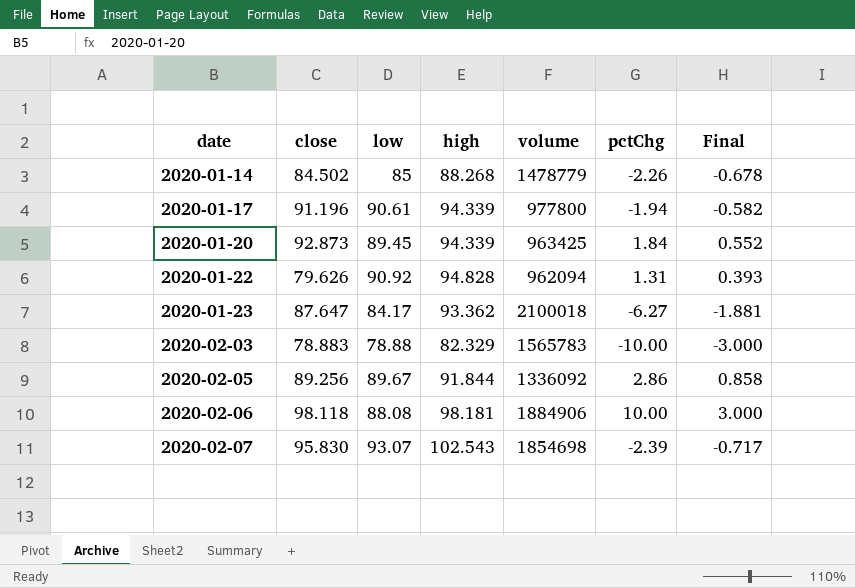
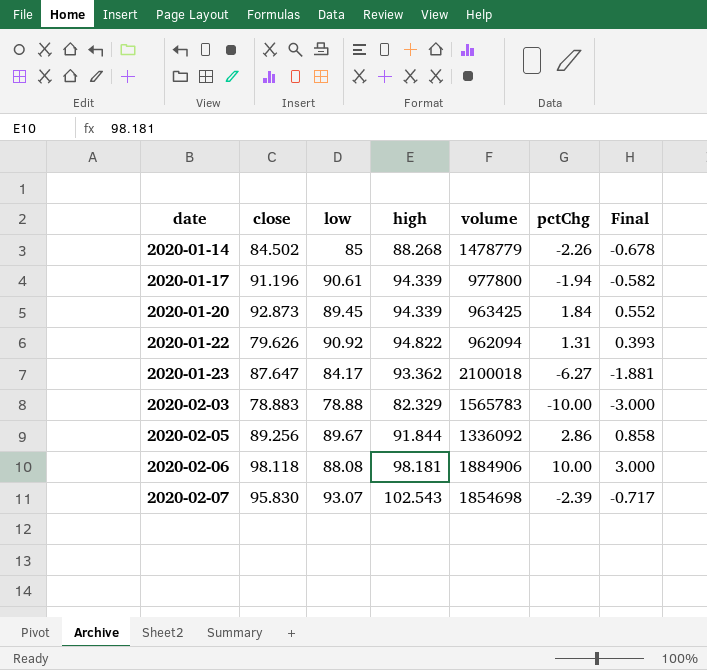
2020-01-22 | high: 94.828 -> 94.822

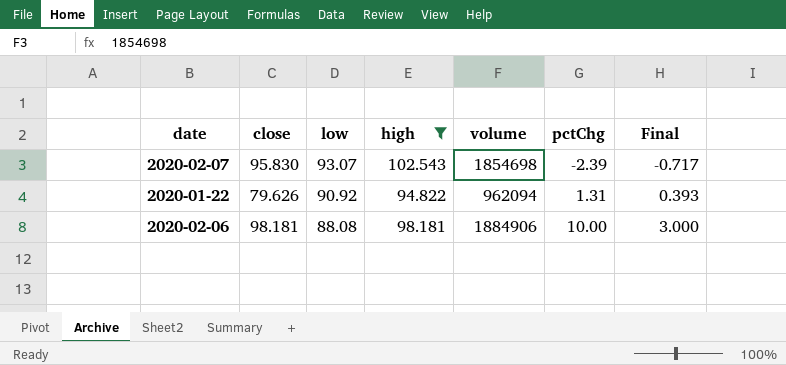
filter: none -> high >= 94.822
row order: date ascending -> low descending
2020-02-06 | close: 98.118 -> 98.181

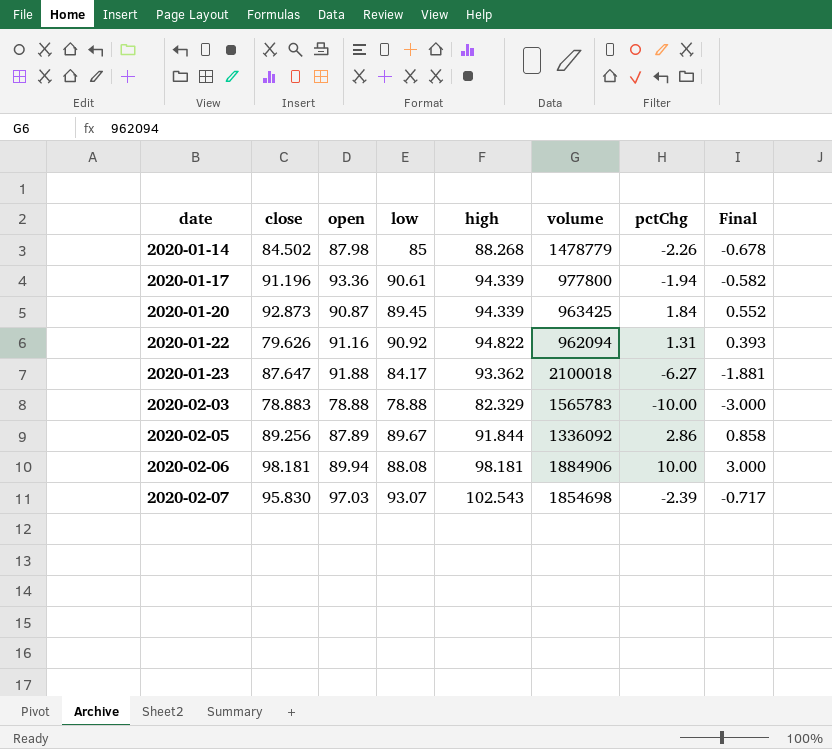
filter: high >= 94.822 -> none
row order: low descending -> date ascending
column open | position: none -> 3

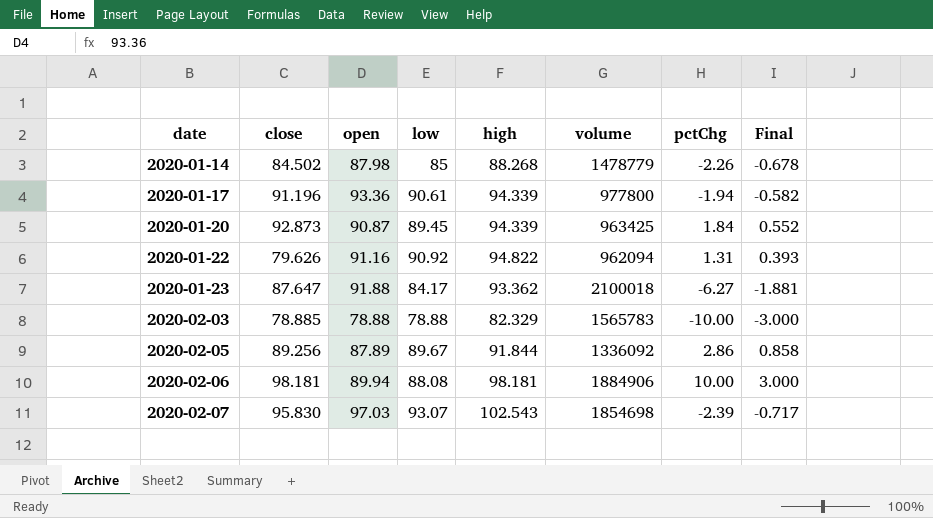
2020-02-03 | close: 78.883 -> 78.885

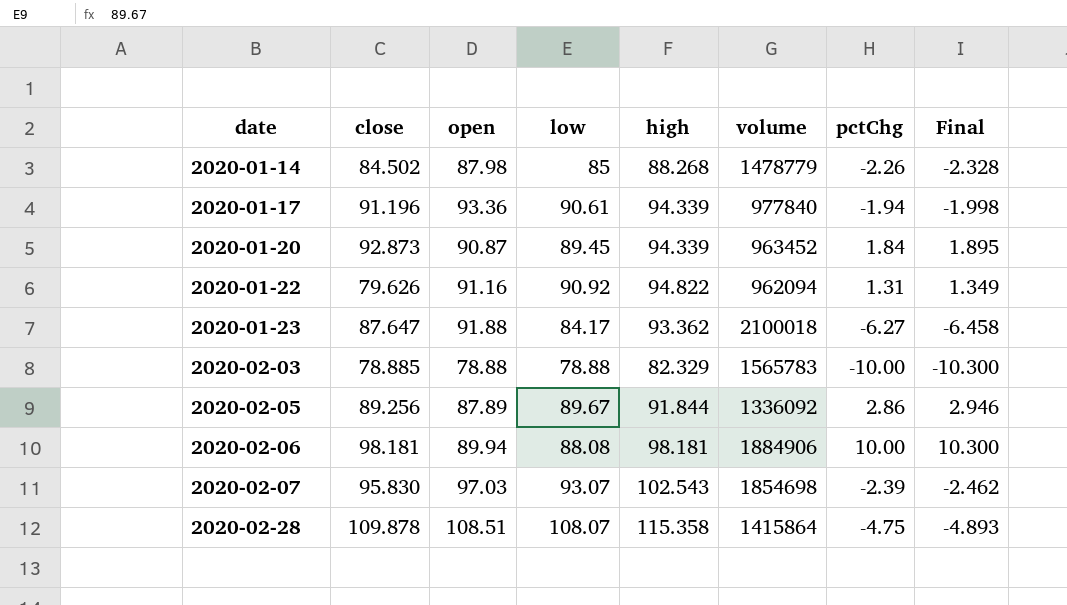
column Final | formula: [pctChg] * 0.3 -> [pctChg] * 1.03
2020-01-17 | volume: 977800 -> 977840
2020-01-20 | volume: 963425 -> 963452
row 2020-02-28: none -> 109.878 | 108.51 | 108.07 | 115.358 | 1415864 | -4.75 | -4.893

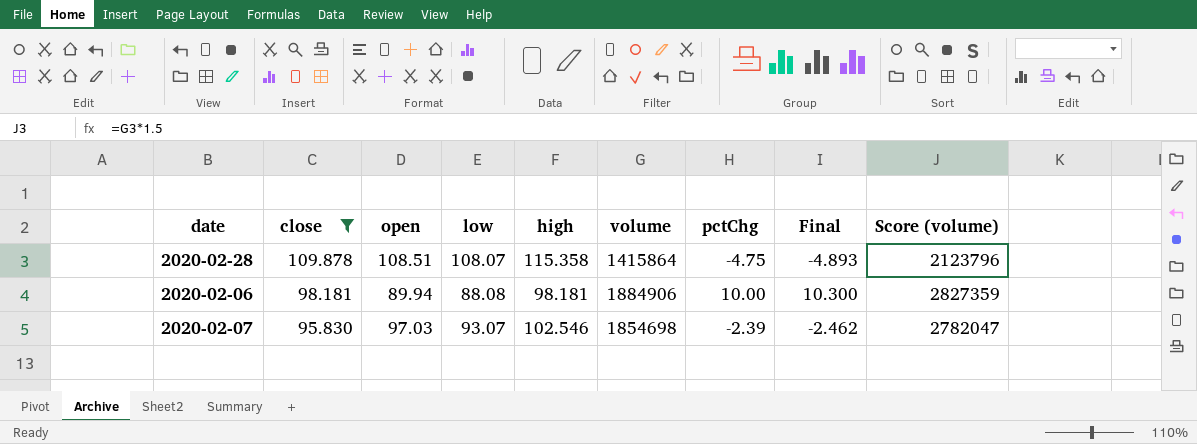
filter: none -> close >= 95.830
row order: date ascending -> close descending
column Score (volume) | formula: none -> [volume] * 1.5
2020-02-07 | high: 102.543 -> 102.546

